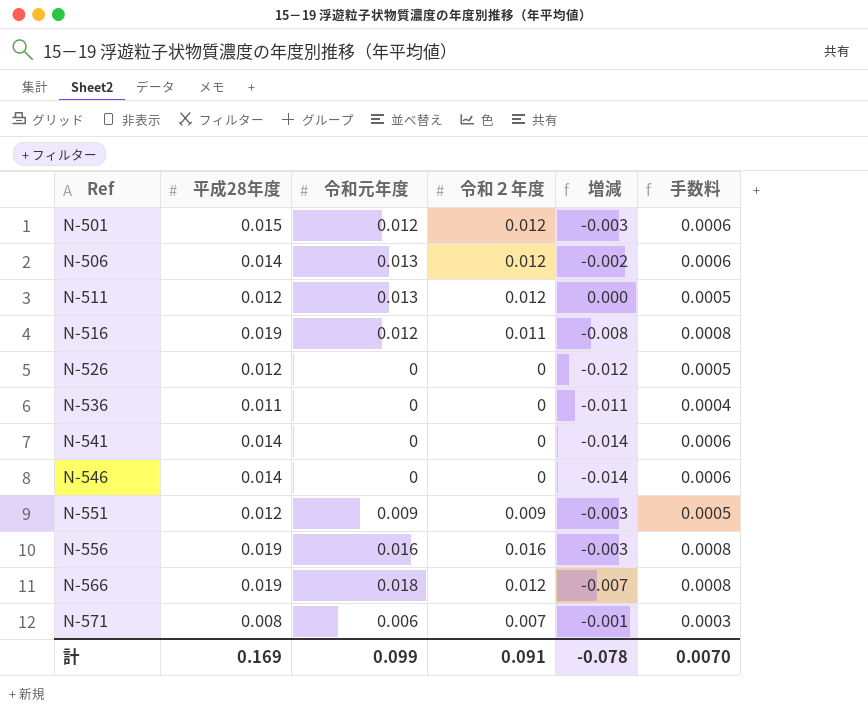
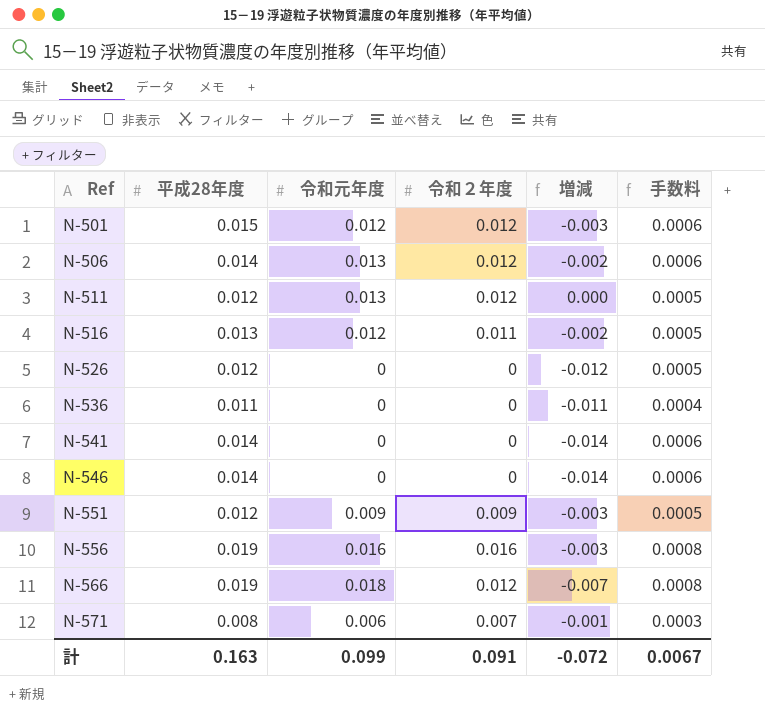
N-516 | 平成28年度: 0.019 -> 0.013
N-516 | 増減: -0.008 -> -0.002
N-516 | 手数料: 0.0008 -> 0.0005
計 | 平成28年度: 0.169 -> 0.163
計 | 増減: -0.078 -> -0.072
計 | 手数料: 0.0070 -> 0.0067

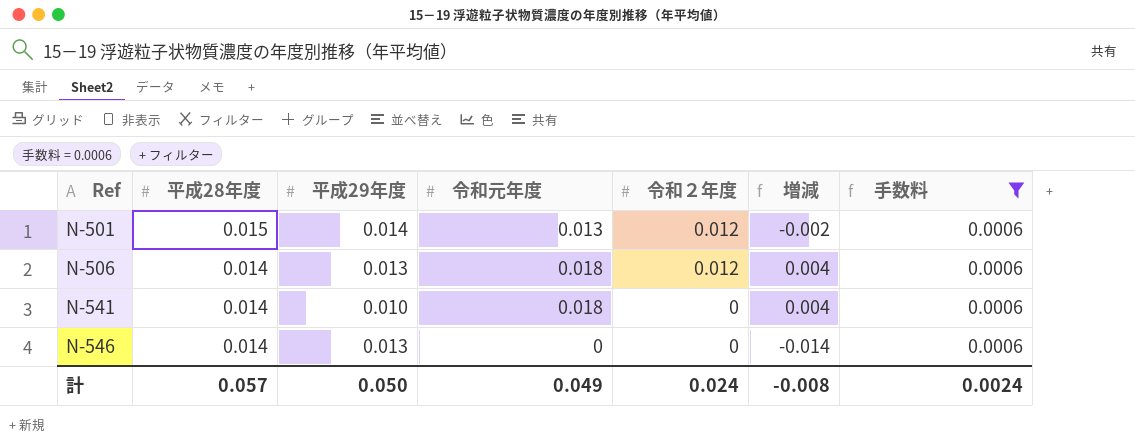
filter: none -> 手数料 = 0.0006
column 平成29年度 | position: none -> 3
column 増減 | formula: [令和２年度] - [平成28年度] -> [令和元年度] - [平成28年度]
N-501 | 令和元年度: 0.012 -> 0.013
N-506 | 令和元年度: 0.013 -> 0.018
N-541 | 令和元年度: 0 -> 0.018
計 | 平成28年度: 0.163 -> 0.057
計 | 令和元年度: 0.099 -> 0.049
計 | 令和２年度: 0.091 -> 0.024
計 | 増減: -0.072 -> -0.008
計 | 手数料: 0.0067 -> 0.0024

